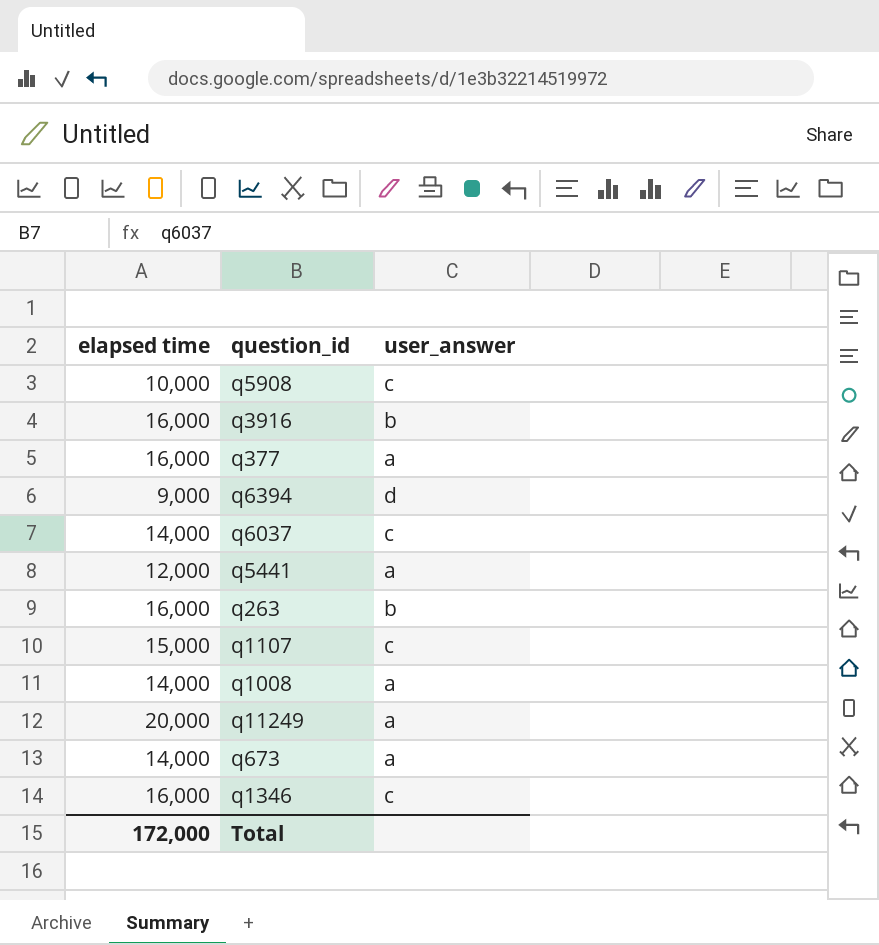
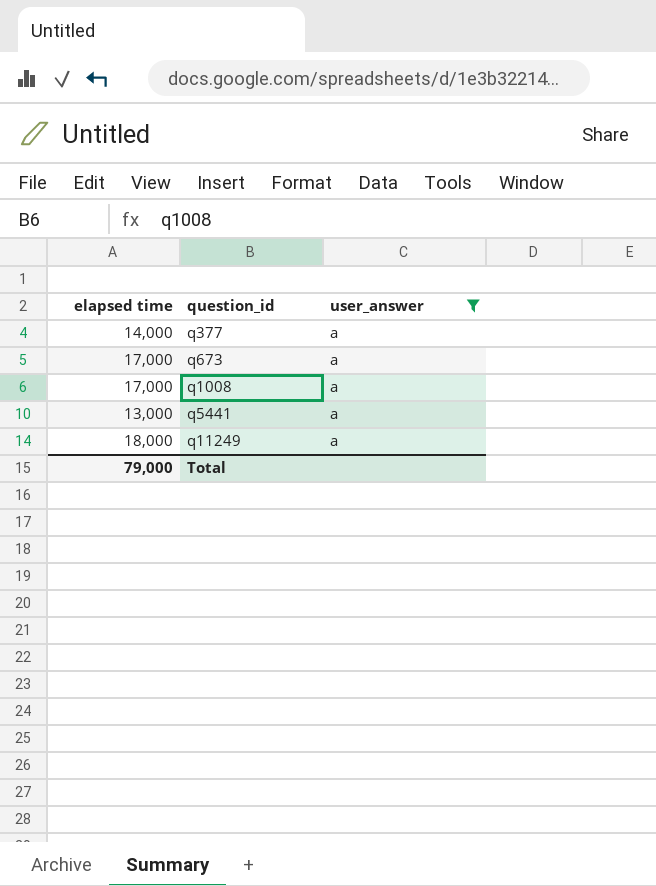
filter: none -> user_answer = a
row order: none -> question_id ascending
q377 | elapsed time: 16,000 -> 14,000
q673 | elapsed time: 14,000 -> 17,000
q1008 | elapsed time: 14,000 -> 17,000
q5441 | elapsed time: 12,000 -> 13,000
q11249 | elapsed time: 20,000 -> 18,000
Total | elapsed time: 172,000 -> 79,000

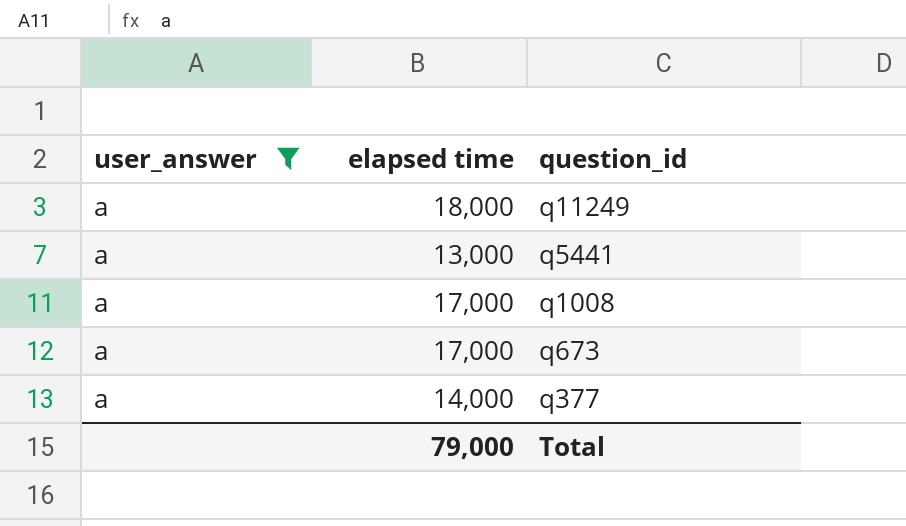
row order: question_id ascending -> question_id descending
column user_answer | position: 3 -> 1

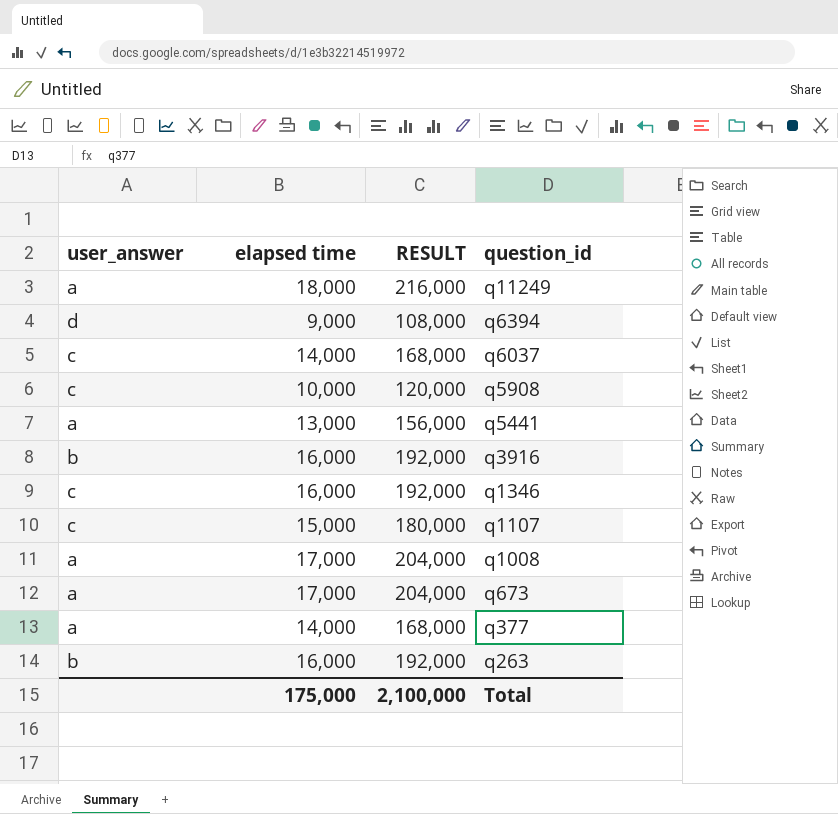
filter: user_answer = a -> none
column RESULT | formula: none -> [elapsed time] * 12
Total | elapsed time: 79,000 -> 175,000

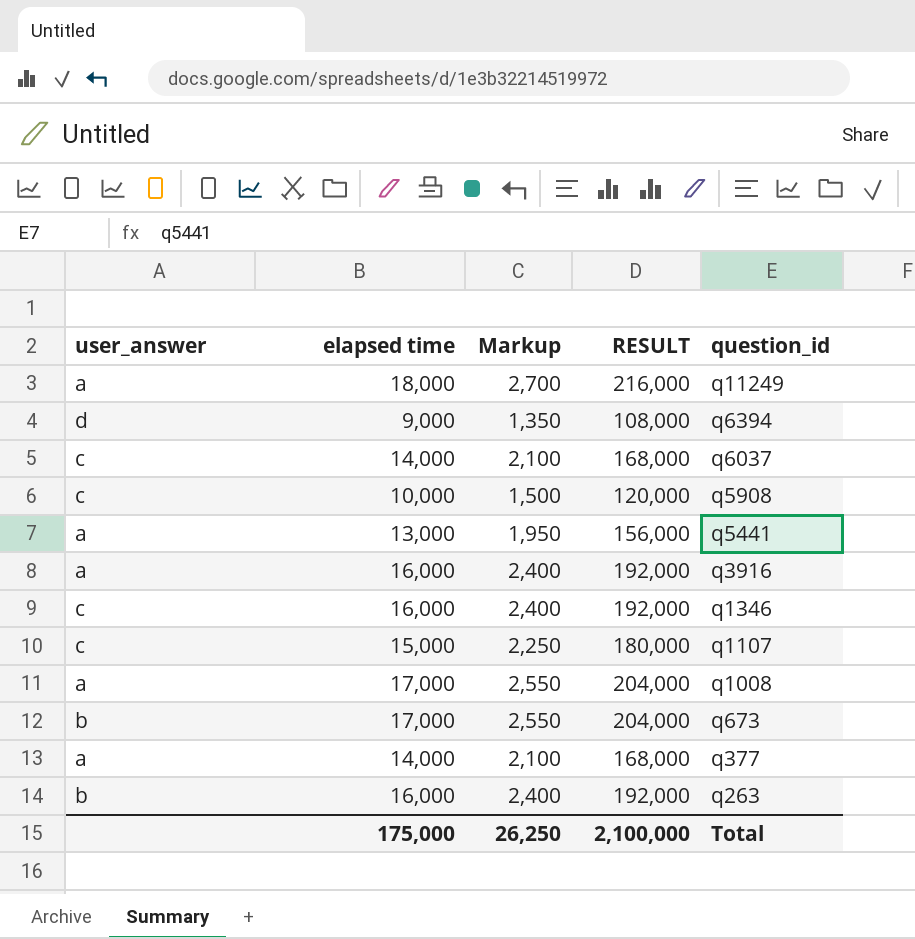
column Markup | formula: none -> [elapsed time] * 0.15
q3916 | user_answer: b -> a
q673 | user_answer: a -> b

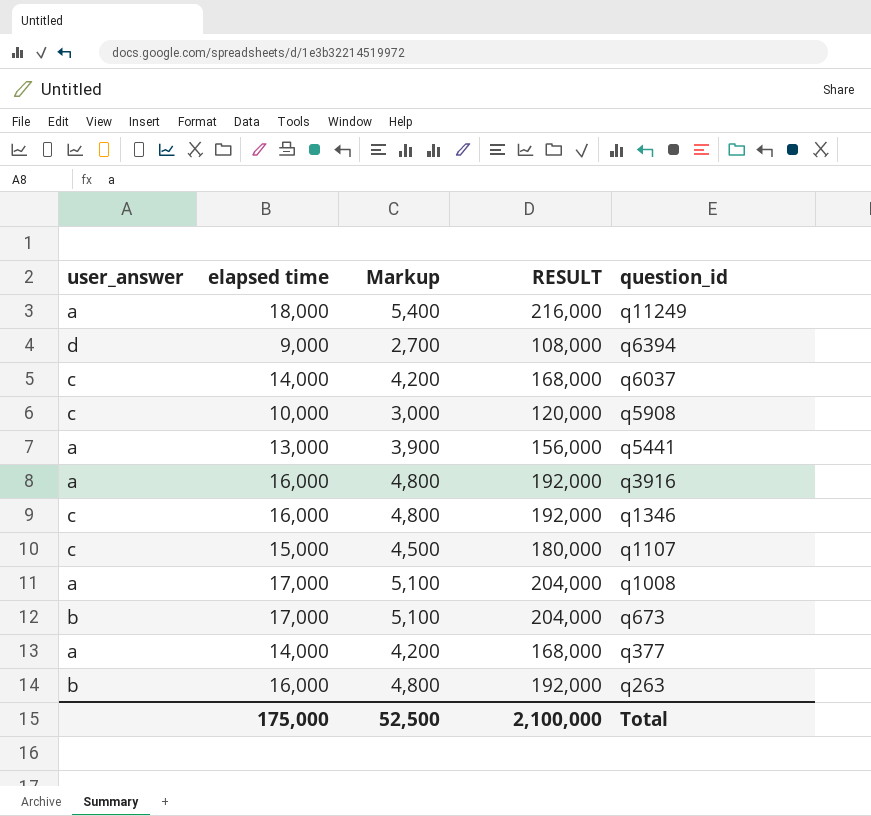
column Markup | formula: [elapsed time] * 0.15 -> [elapsed time] * 0.3
Total | Markup: 26,250 -> 52,500

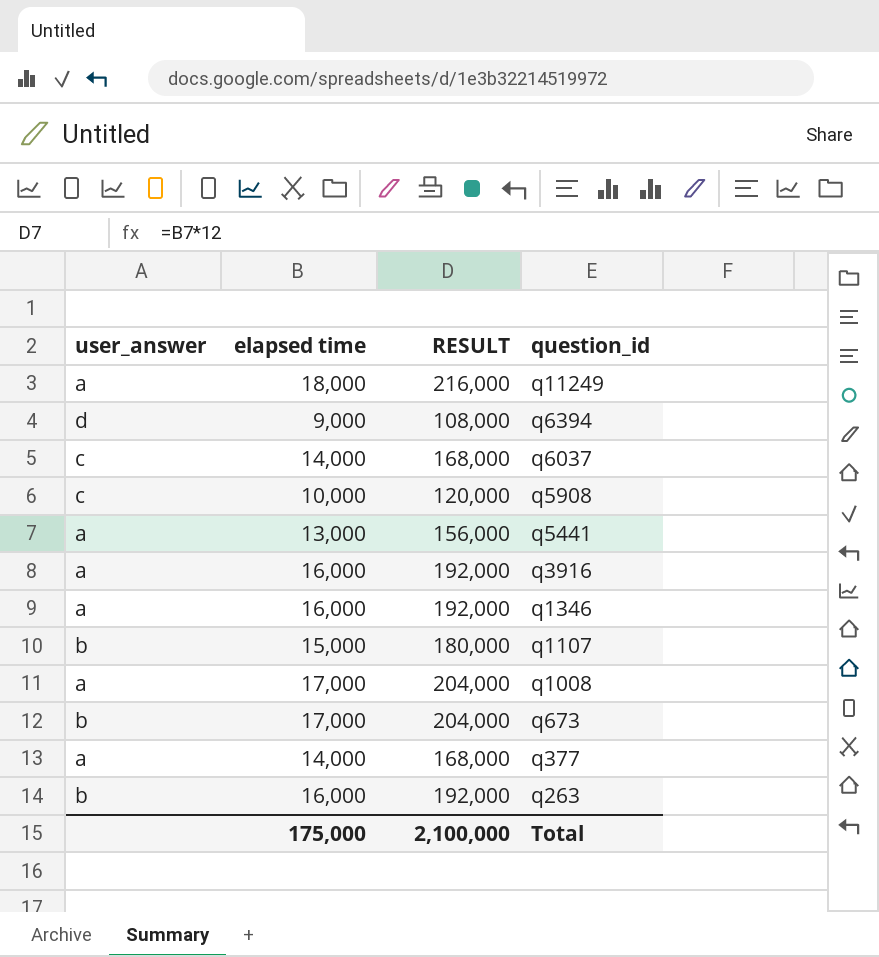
column Markup | formula: [elapsed time] * 0.3 -> none
q1346 | user_answer: c -> a
q1107 | user_answer: c -> b

